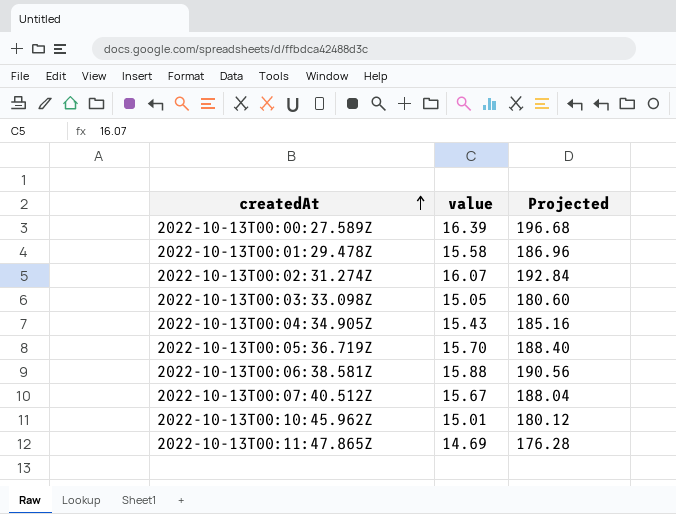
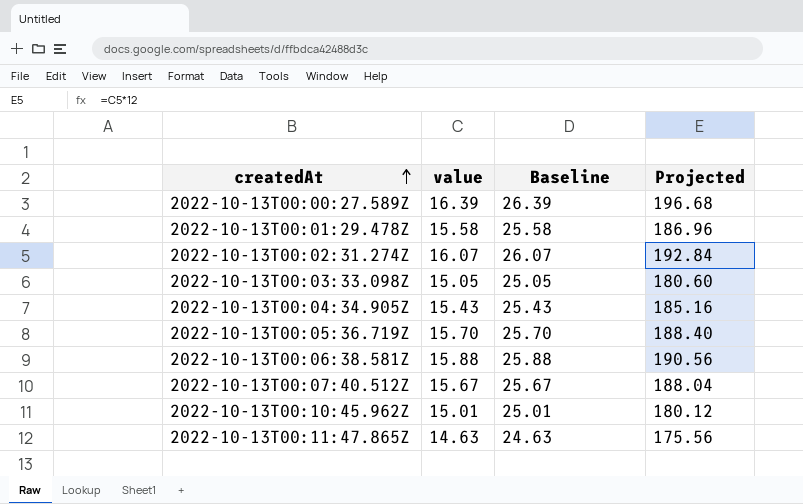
column Baseline | formula: none -> [value] + 10
2022-10-13T00:11:47.865Z | value: 14.69 -> 14.63
2022-10-13T00:11:47.865Z | Projected: 176.28 -> 175.56

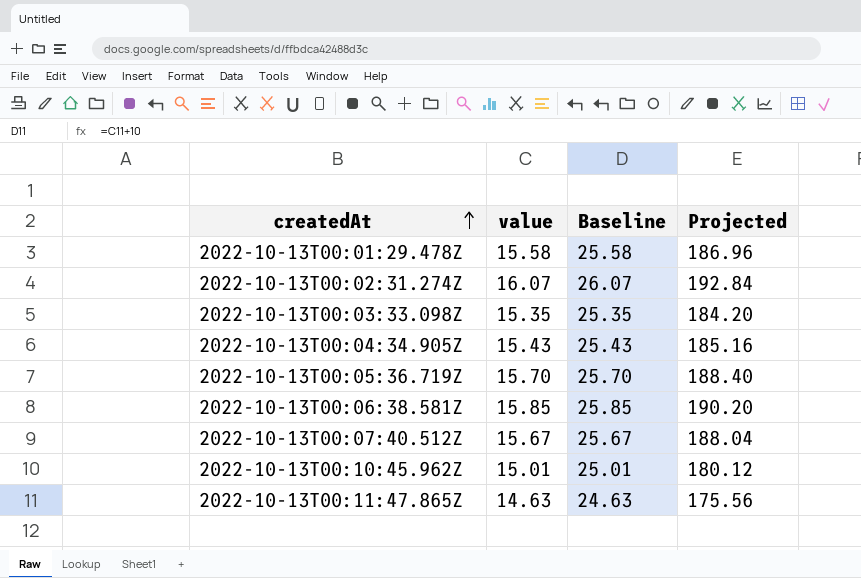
row 2022-10-13T00:00:27.589Z: 16.39 | 26.39 | 196.68 -> none
2022-10-13T00:03:33.098Z | value: 15.05 -> 15.35
2022-10-13T00:03:33.098Z | Baseline: 25.05 -> 25.35
2022-10-13T00:03:33.098Z | Projected: 180.60 -> 184.20
2022-10-13T00:06:38.581Z | value: 15.88 -> 15.85
2022-10-13T00:06:38.581Z | Baseline: 25.88 -> 25.85
2022-10-13T00:06:38.581Z | Projected: 190.56 -> 190.20

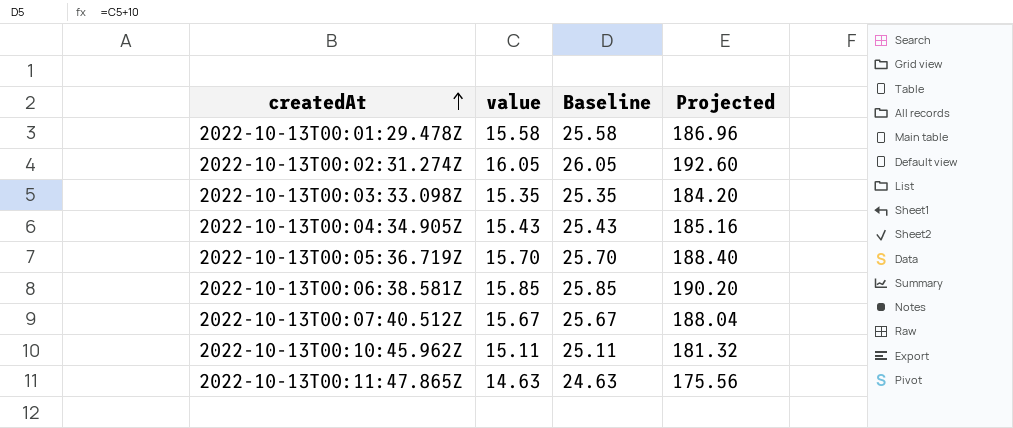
2022-10-13T00:02:31.274Z | value: 16.07 -> 16.05
2022-10-13T00:02:31.274Z | Baseline: 26.07 -> 26.05
2022-10-13T00:02:31.274Z | Projected: 192.84 -> 192.60
2022-10-13T00:10:45.962Z | value: 15.01 -> 15.11
2022-10-13T00:10:45.962Z | Baseline: 25.01 -> 25.11
2022-10-13T00:10:45.962Z | Projected: 180.12 -> 181.32

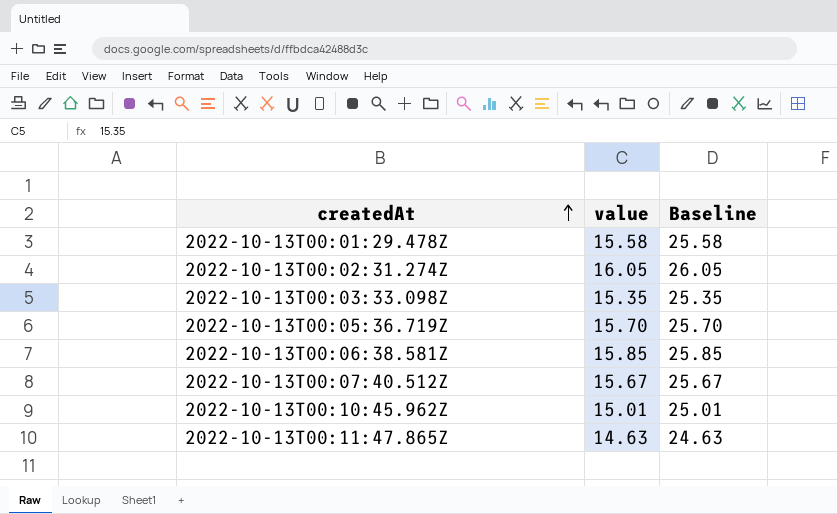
column Projected | formula: [value] * 12 -> none
row 2022-10-13T00:04:34.905Z: 15.43 | 25.43 | 185.16 -> none
2022-10-13T00:10:45.962Z | value: 15.11 -> 15.01
2022-10-13T00:10:45.962Z | Baseline: 25.11 -> 25.01

